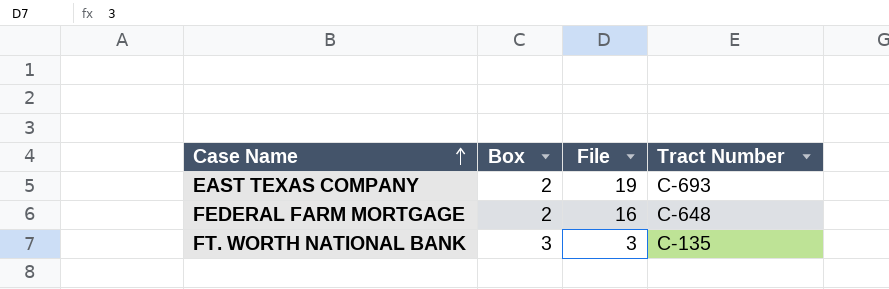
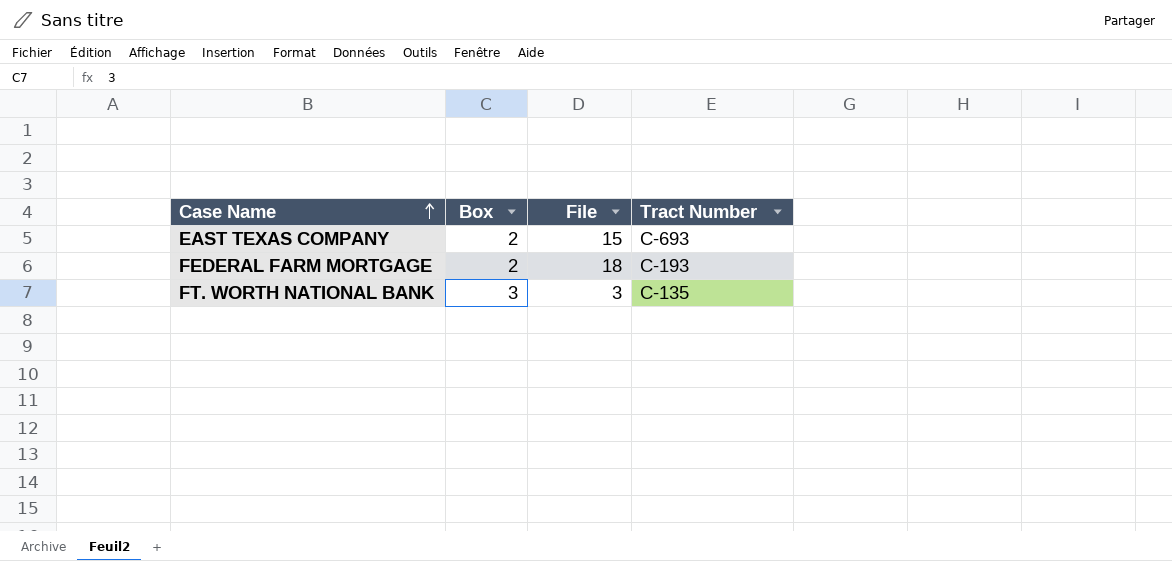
EAST TEXAS COMPANY | File: 19 -> 15
FEDERAL FARM MORTGAGE | File: 16 -> 18
FEDERAL FARM MORTGAGE | Tract Number: C-648 -> C-193

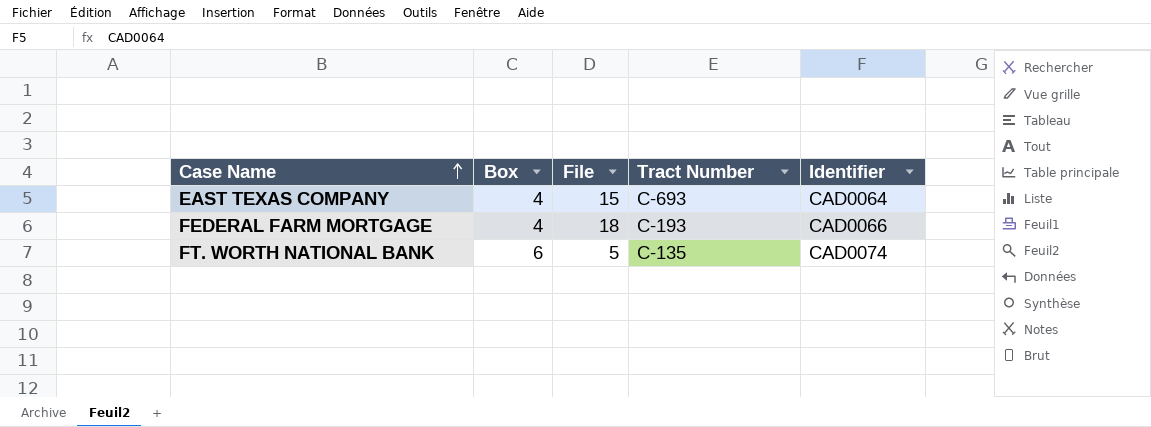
column Identifier | position: none -> 5
EAST TEXAS COMPANY | Box: 2 -> 4
FEDERAL FARM MORTGAGE | Box: 2 -> 4
FT. WORTH NATIONAL BANK | Box: 3 -> 6
FT. WORTH NATIONAL BANK | File: 3 -> 5

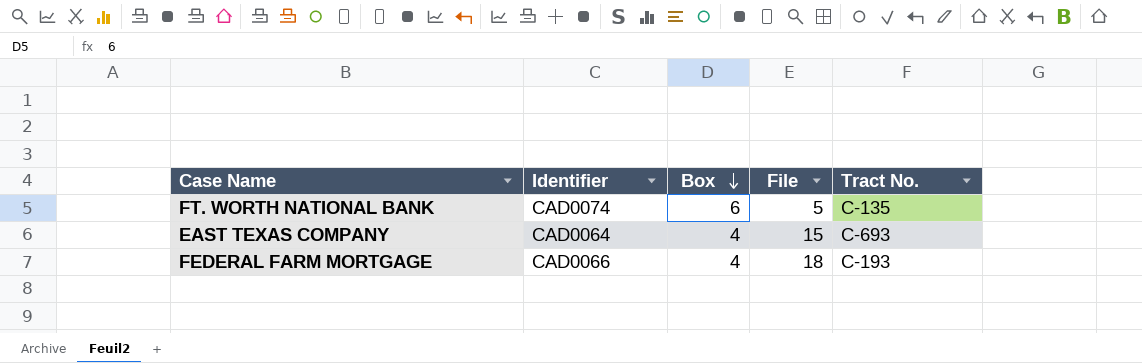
row order: Case Name ascending -> Box descending
column Identifier | position: 5 -> 2
column name: Tract Number -> Tract No.

